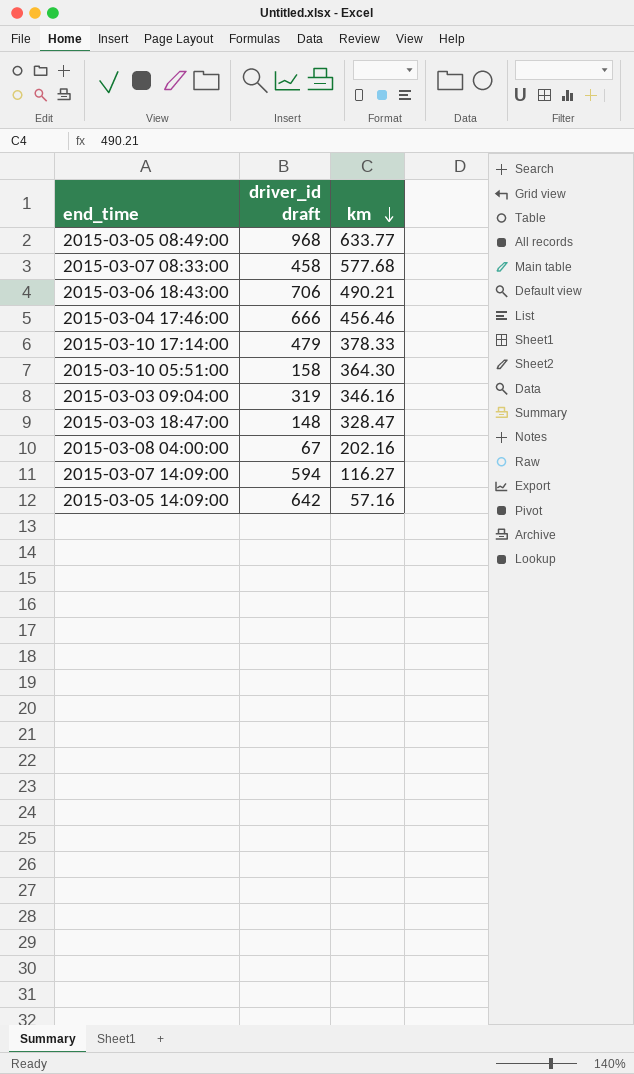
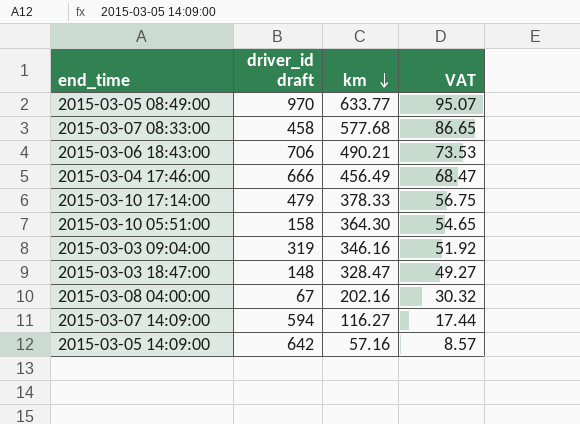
column VAT | formula: none -> [km] * 0.15
2015-03-05 08:49:00 | driver_id draft: 968 -> 970
2015-03-04 17:46:00 | km: 456.46 -> 456.49

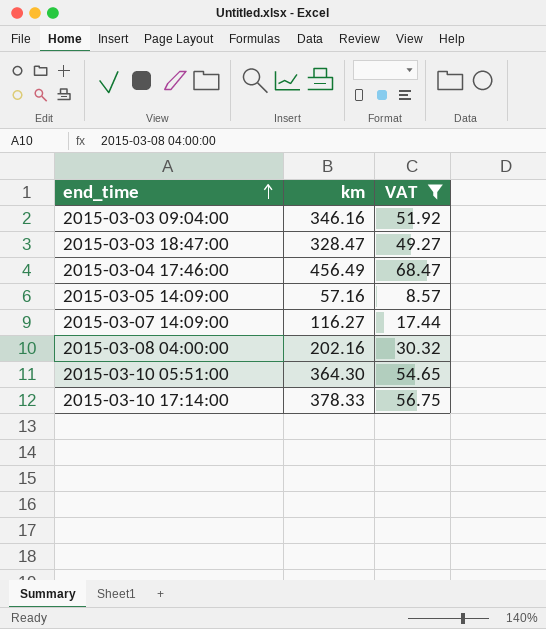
filter: none -> VAT <= 68.47
row order: km descending -> end_time ascending
column driver_id draft | position: 2 -> none

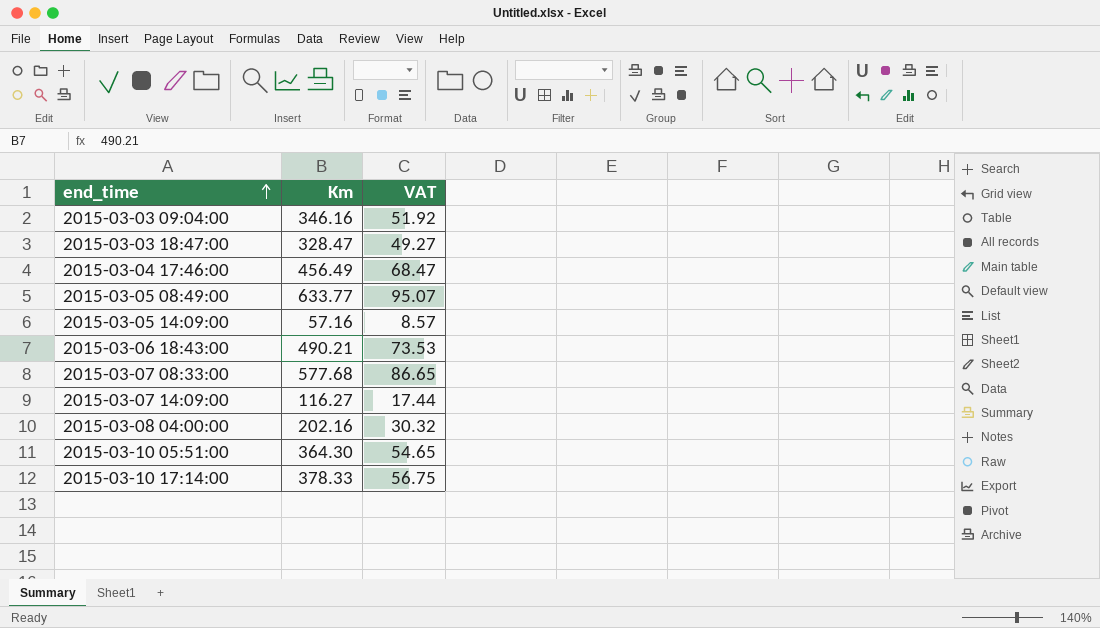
filter: VAT <= 68.47 -> none
column name: km -> Km

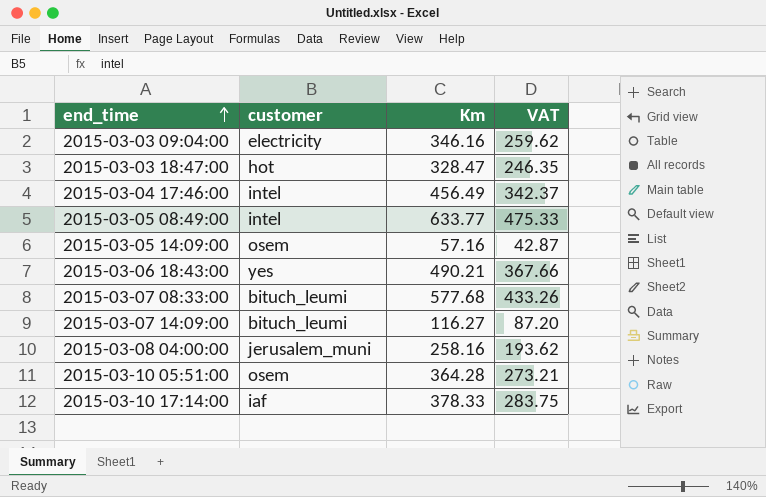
column customer | position: none -> 2
column VAT | formula: [Km] * 0.15 -> [Km] * 0.75
2015-03-08 04:00:00 | Km: 202.16 -> 258.16
2015-03-10 05:51:00 | Km: 364.30 -> 364.28

